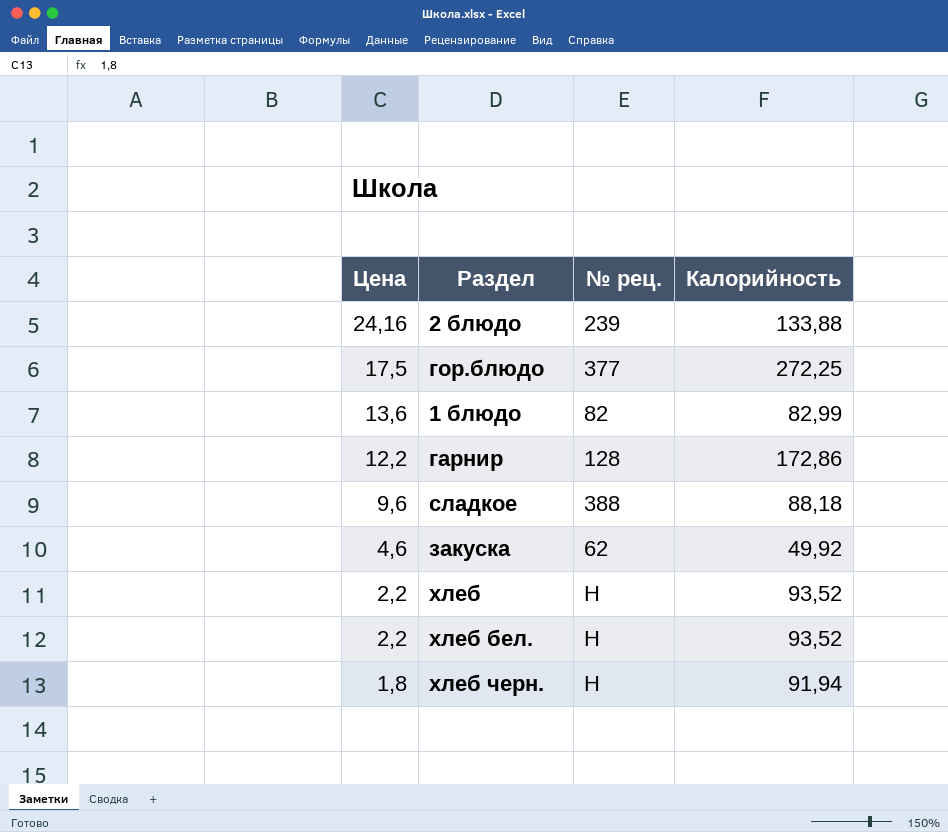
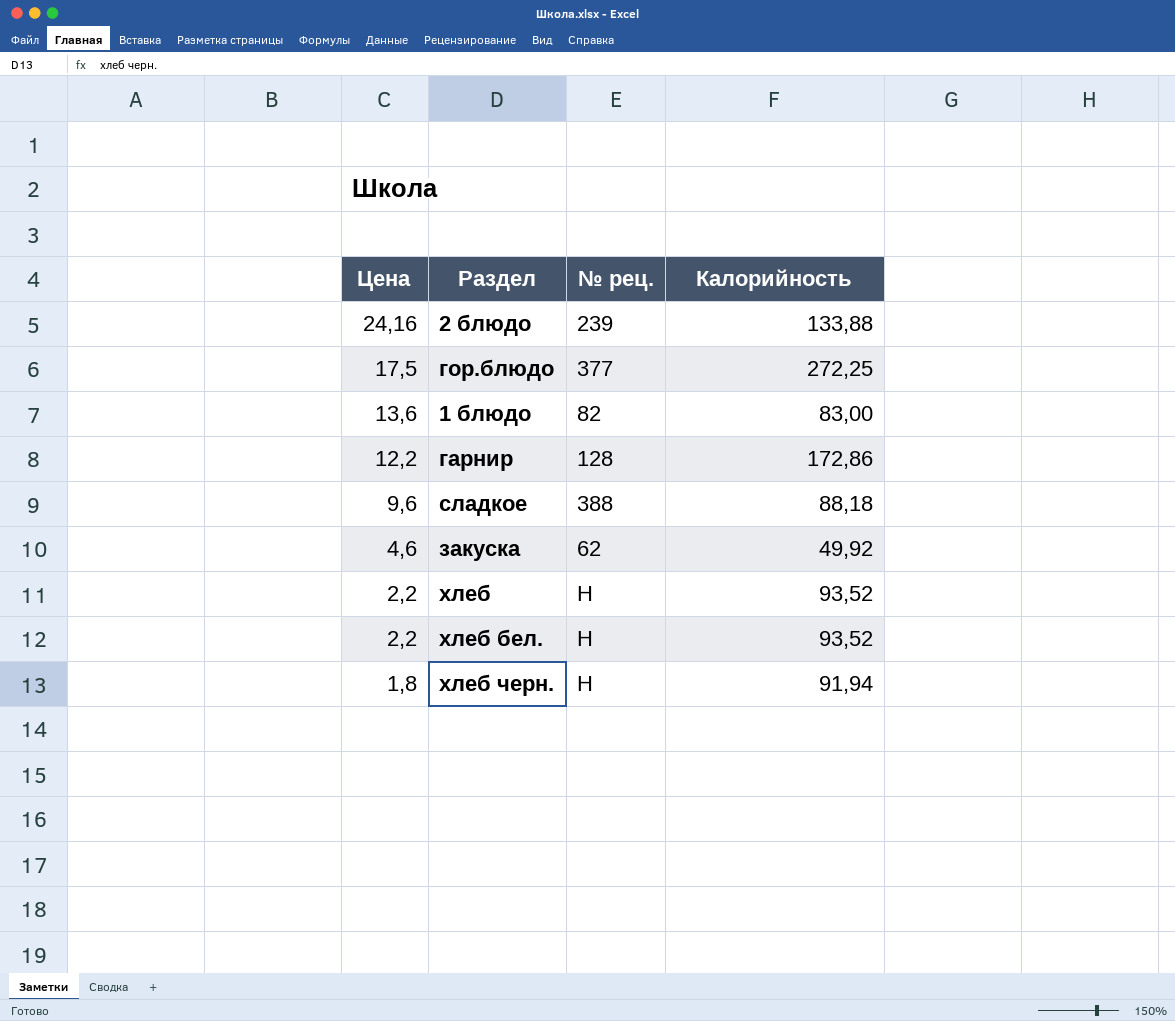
1 блюдо | Калорийность: 82,99 -> 83,00

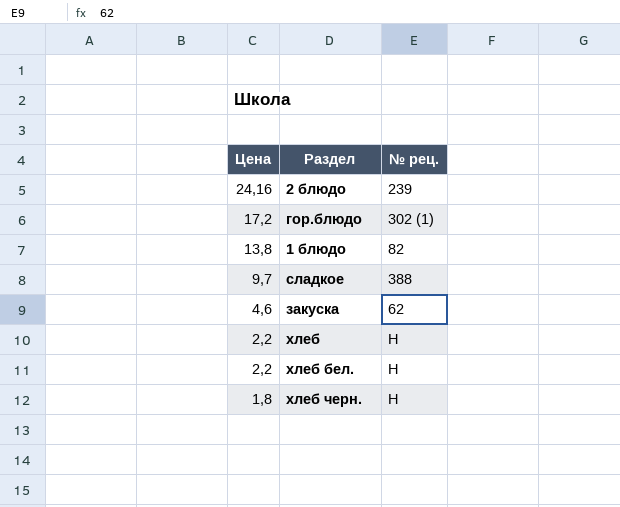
column Калорийность | position: 4 -> none
row гарнир: 12,2 | 128 | 172,86 -> none
гор.блюдо | Цена: 17,5 -> 17,2
гор.блюдо | № рец.: 377 -> 302 (1)
1 блюдо | Цена: 13,6 -> 13,8
сладкое | Цена: 9,6 -> 9,7

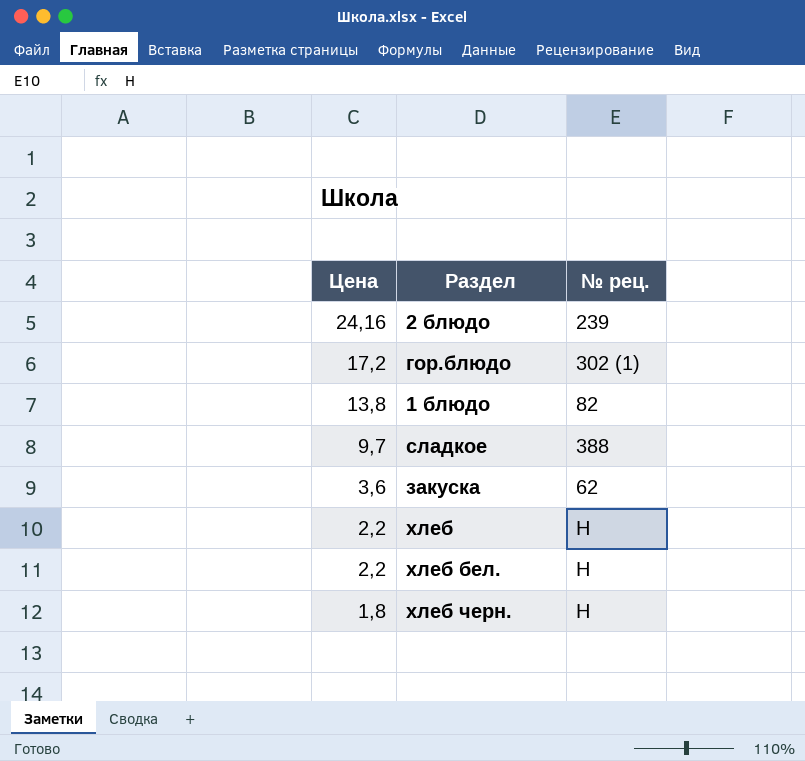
закуска | Цена: 4,6 -> 3,6

